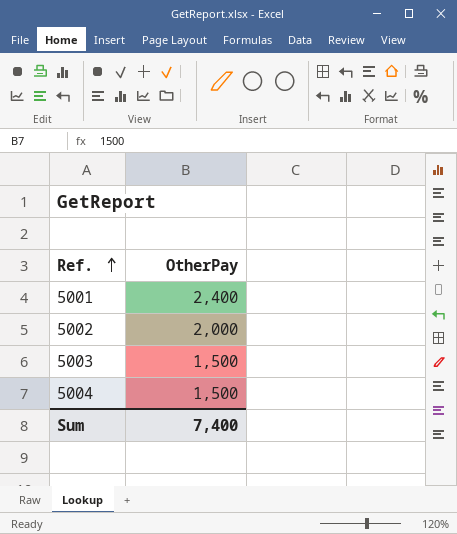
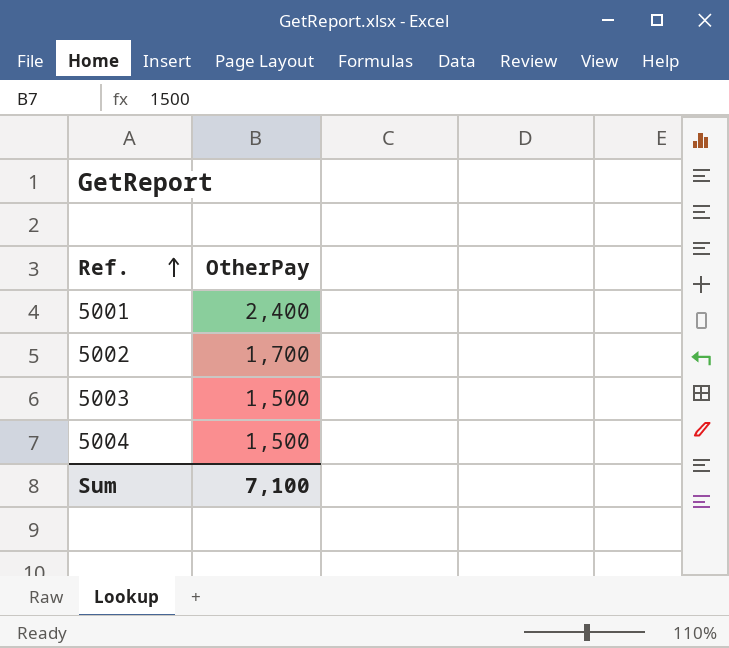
5002 | OtherPay: 2,000 -> 1,700
Sum | OtherPay: 7,400 -> 7,100

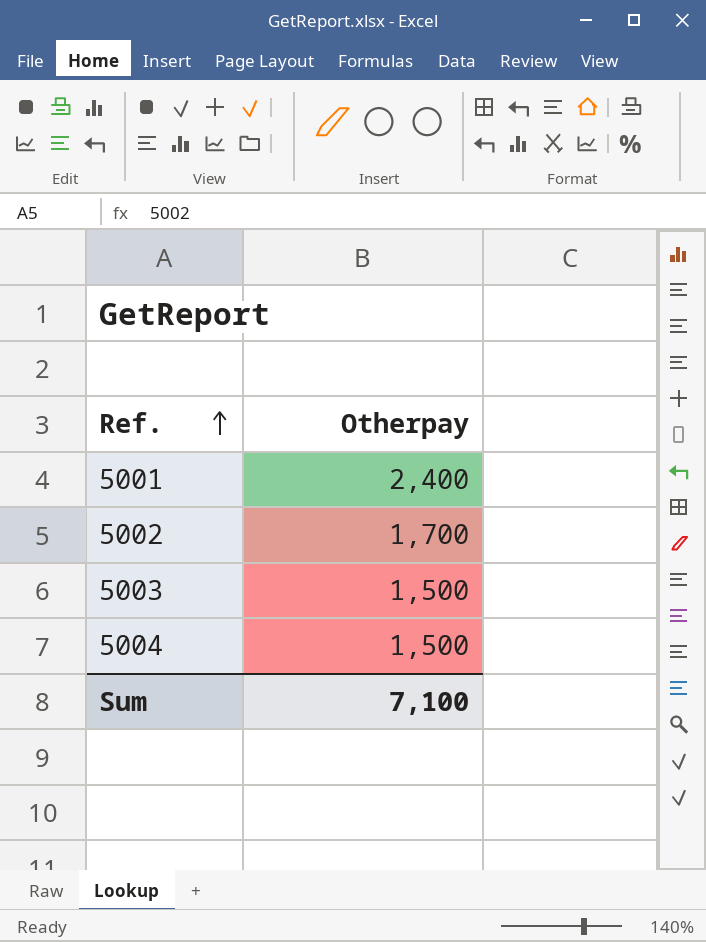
column name: OtherPay -> Otherpay

